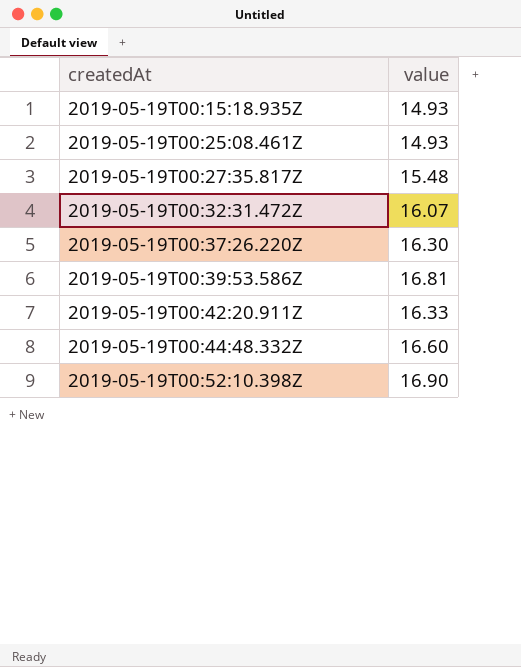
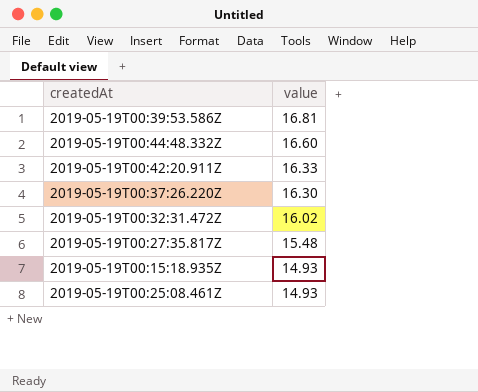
row order: createdAt ascending -> value descending
row 2019-05-19T00:52:10.398Z: 16.90 -> none
2019-05-19T00:32:31.472Z | value: 16.07 -> 16.02

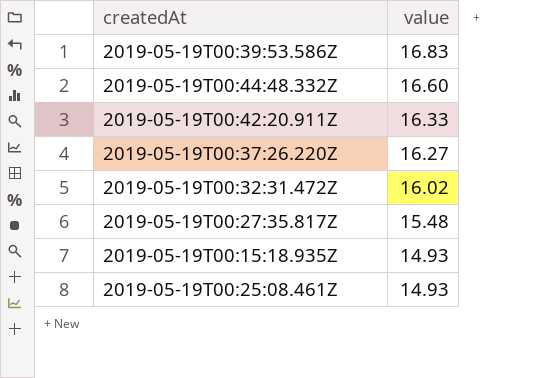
2019-05-19T00:39:53.586Z | value: 16.81 -> 16.83
2019-05-19T00:37:26.220Z | value: 16.30 -> 16.27

